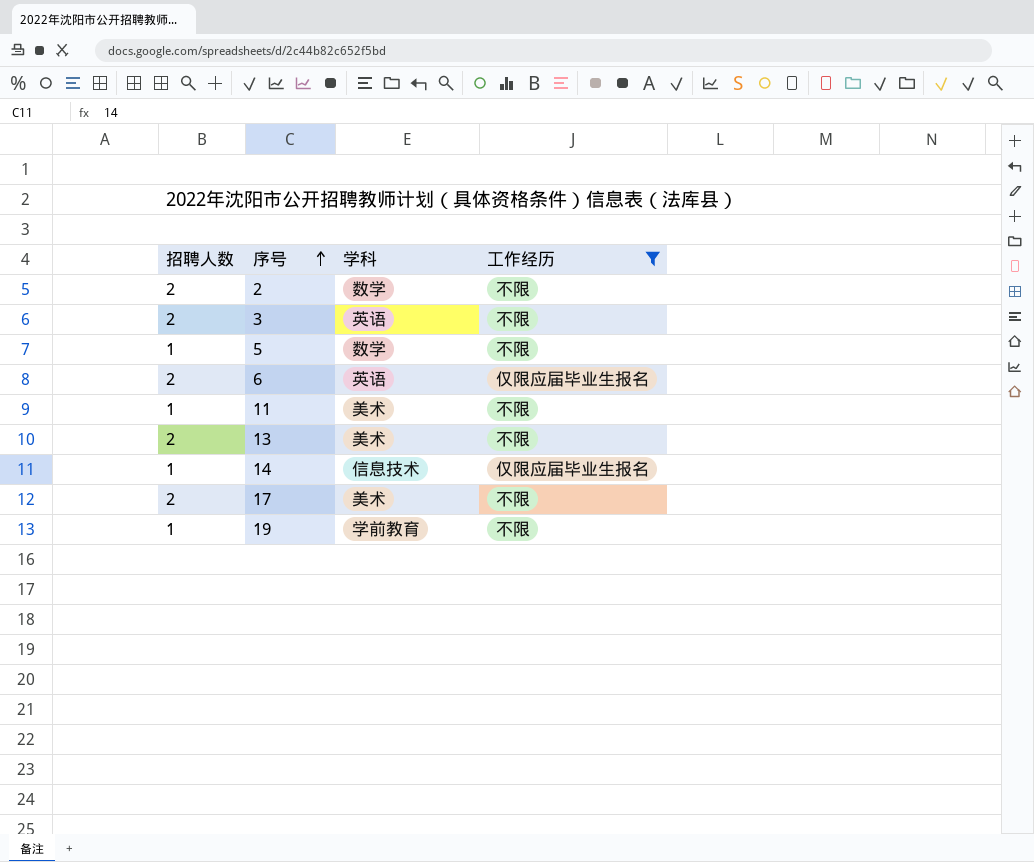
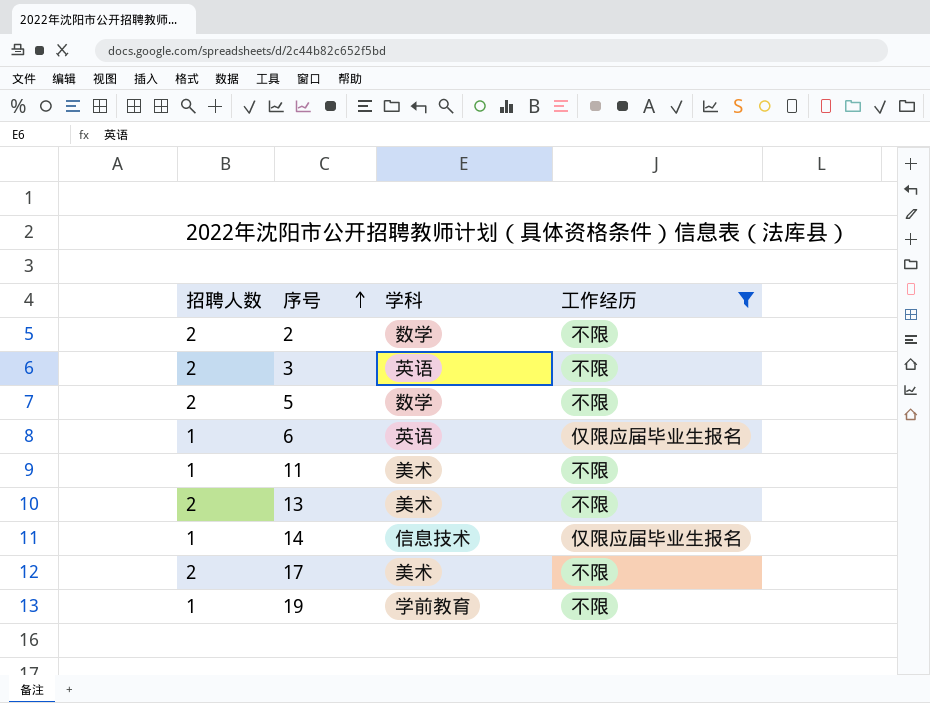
5 | 招聘人数: 1 -> 2
6 | 招聘人数: 2 -> 1

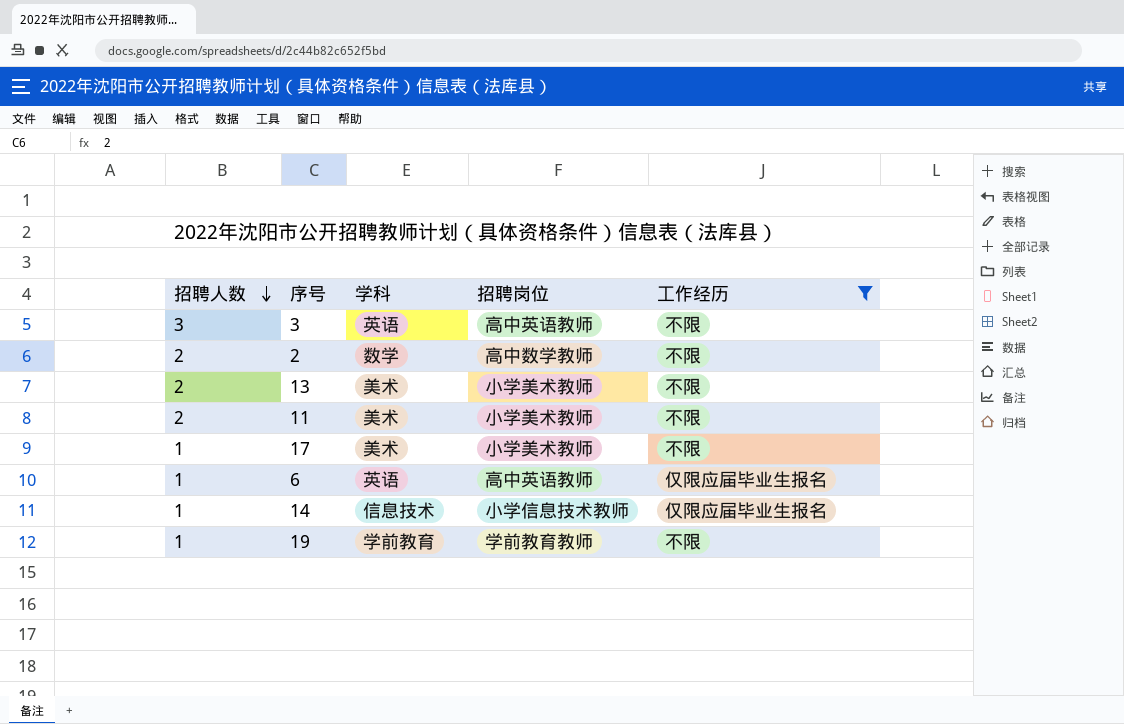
row order: 序号 ascending -> 招聘人数 descending
column 招聘岗位 | position: none -> 4
row 5: 2 | 数学 | 不限 -> none
3 | 招聘人数: 2 -> 3
11 | 招聘人数: 1 -> 2
17 | 招聘人数: 2 -> 1

